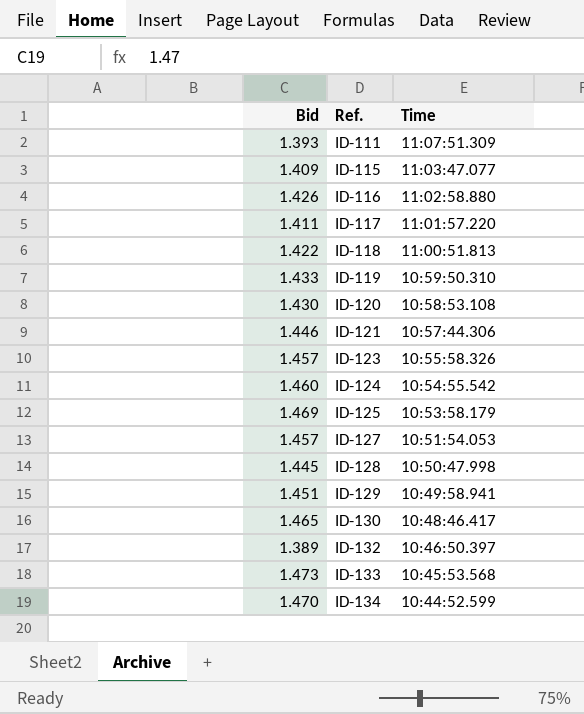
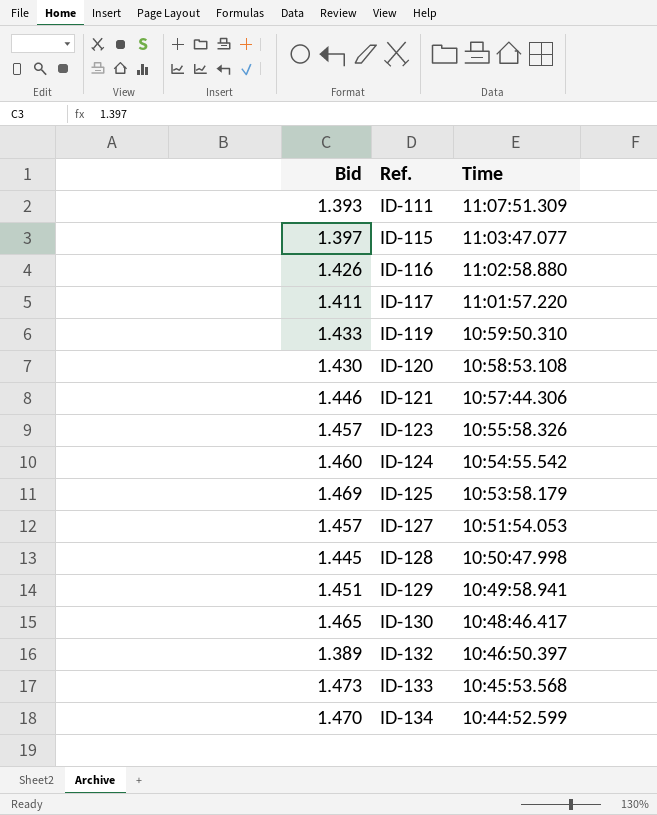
row ID-118: 1.422 | 11:00:51.813 -> none
ID-115 | Bid: 1.409 -> 1.397

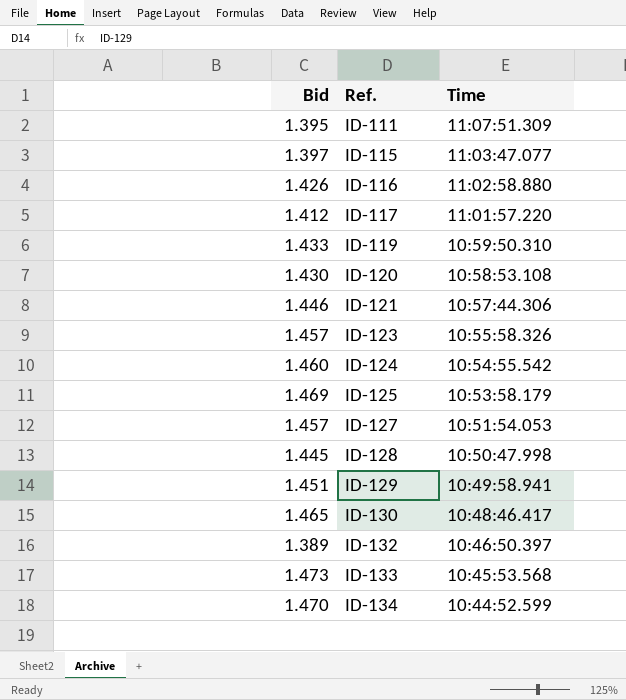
ID-111 | Bid: 1.393 -> 1.395
ID-117 | Bid: 1.411 -> 1.412

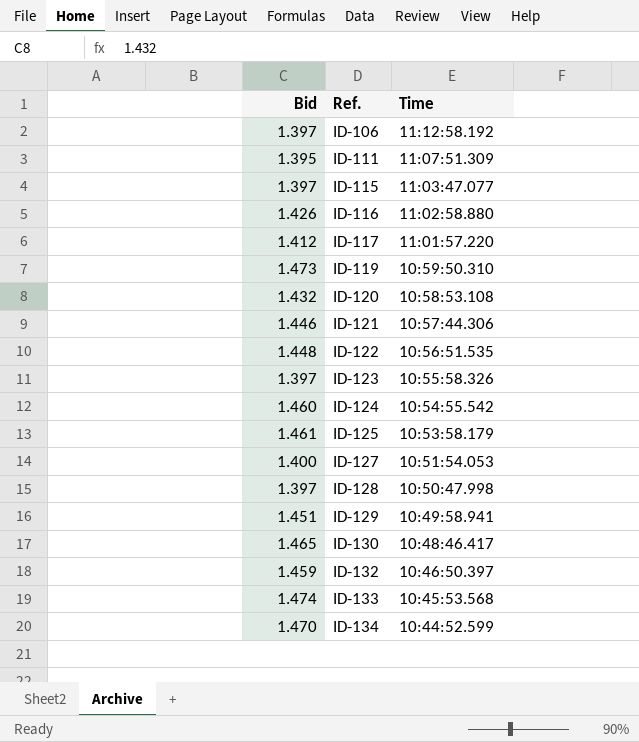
row ID-106: none -> 1.397 | 11:12:58.192
ID-119 | Bid: 1.433 -> 1.473
ID-120 | Bid: 1.430 -> 1.432
row ID-122: none -> 1.448 | 10:56:51.535
ID-123 | Bid: 1.457 -> 1.397
ID-125 | Bid: 1.469 -> 1.461
ID-127 | Bid: 1.457 -> 1.400
ID-128 | Bid: 1.445 -> 1.397
ID-132 | Bid: 1.389 -> 1.459
ID-133 | Bid: 1.473 -> 1.474

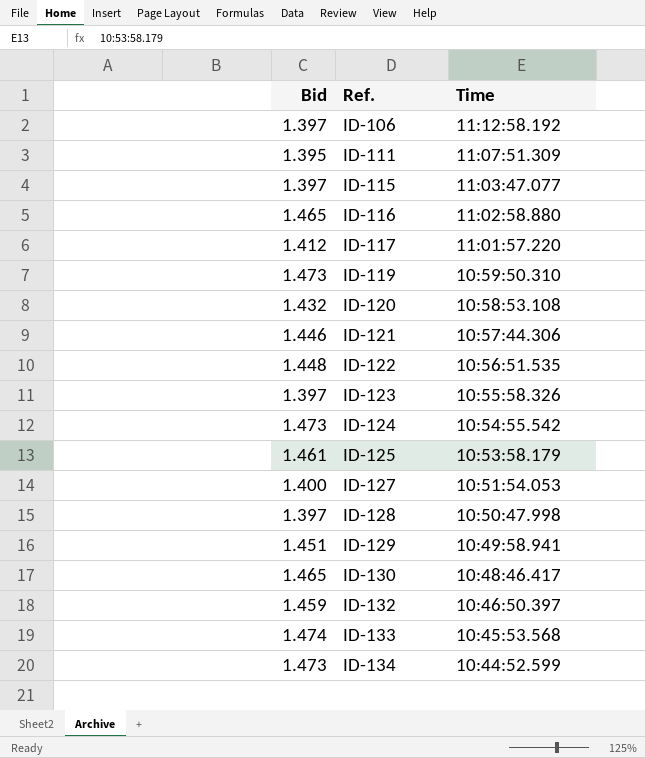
ID-116 | Bid: 1.426 -> 1.465
ID-124 | Bid: 1.460 -> 1.473
ID-134 | Bid: 1.470 -> 1.473

